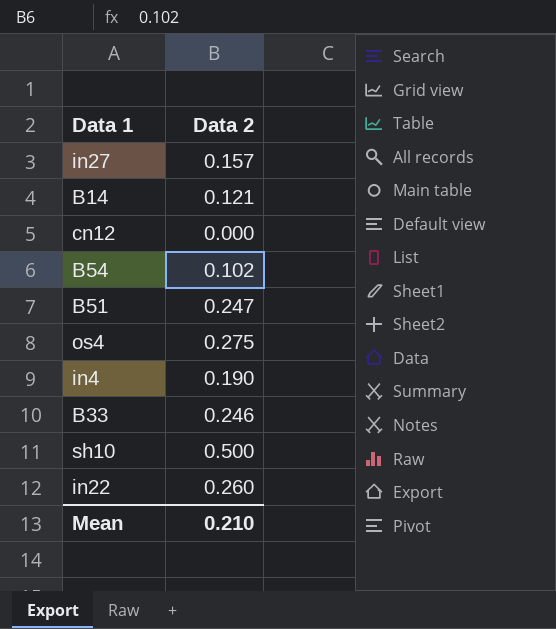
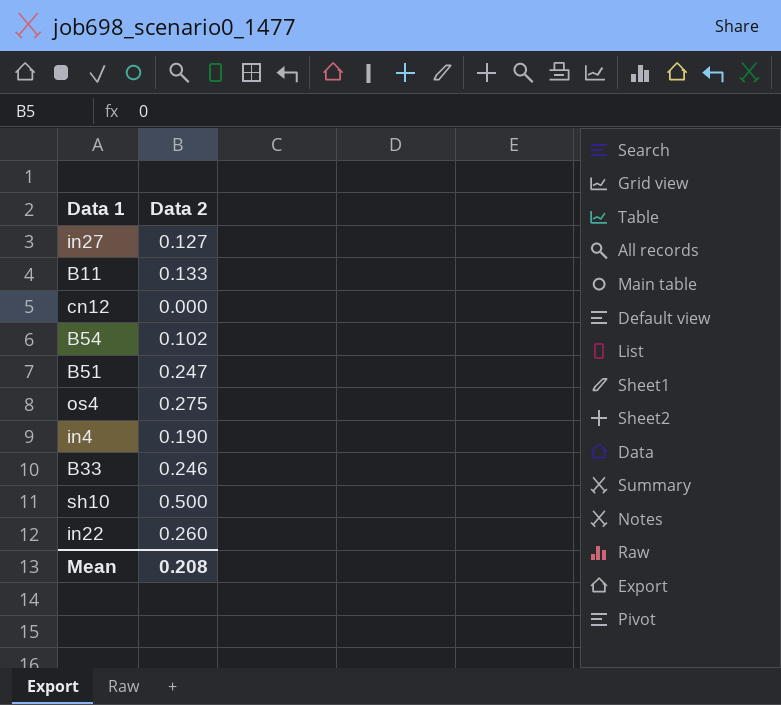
row B14: 0.121 -> none
in27 | Data 2: 0.157 -> 0.127
row B11: none -> 0.133
Mean | Data 2: 0.210 -> 0.208

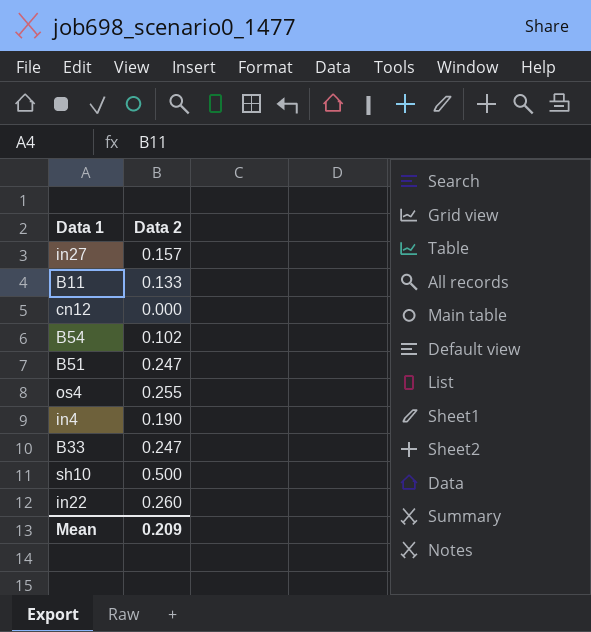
in27 | Data 2: 0.127 -> 0.157
os4 | Data 2: 0.275 -> 0.255
B33 | Data 2: 0.246 -> 0.247
Mean | Data 2: 0.208 -> 0.209

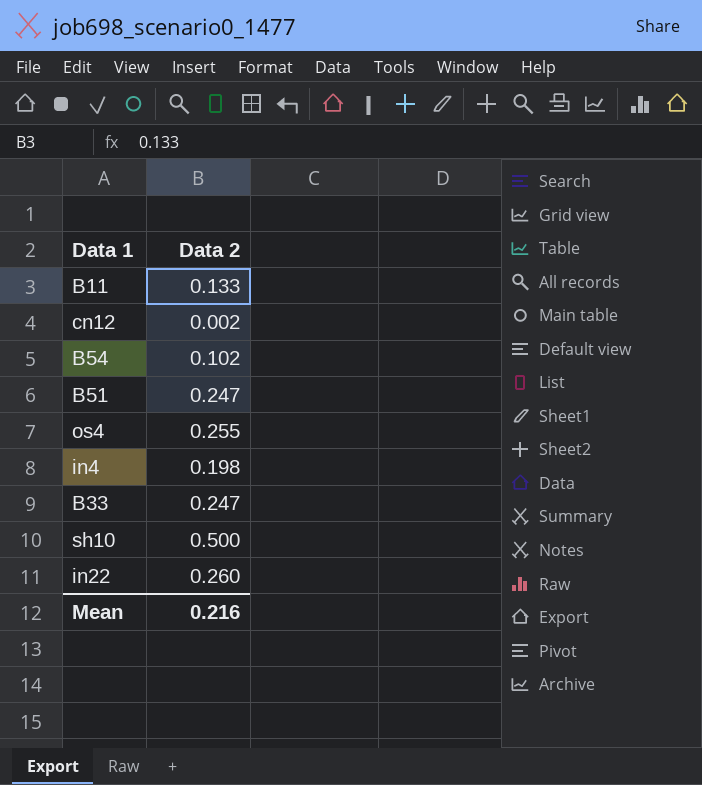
row in27: 0.157 -> none
cn12 | Data 2: 0.000 -> 0.002
in4 | Data 2: 0.190 -> 0.198
Mean | Data 2: 0.209 -> 0.216

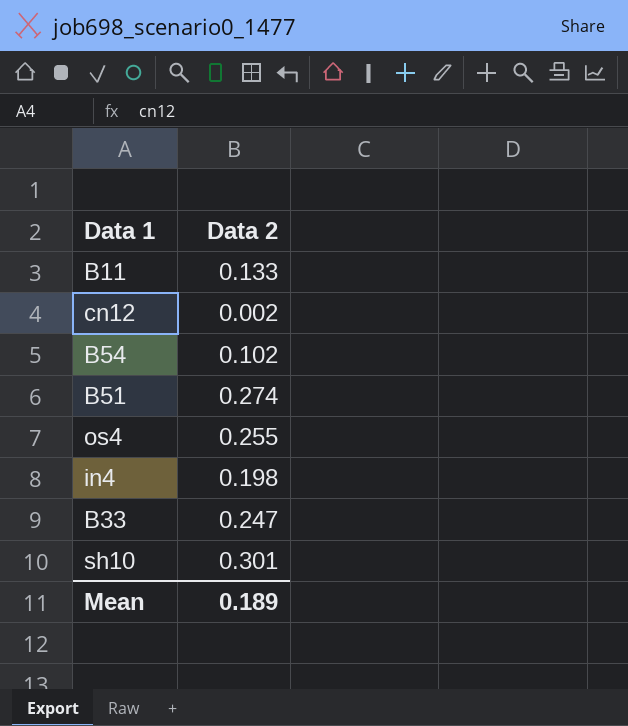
row in22: 0.260 -> none
B51 | Data 2: 0.247 -> 0.274
sh10 | Data 2: 0.500 -> 0.301
Mean | Data 2: 0.216 -> 0.189

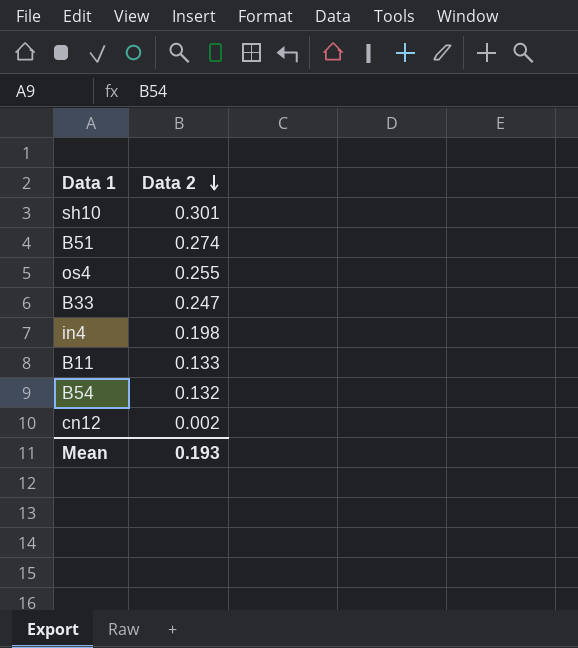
row order: none -> Data 2 descending
B54 | Data 2: 0.102 -> 0.132
Mean | Data 2: 0.189 -> 0.193

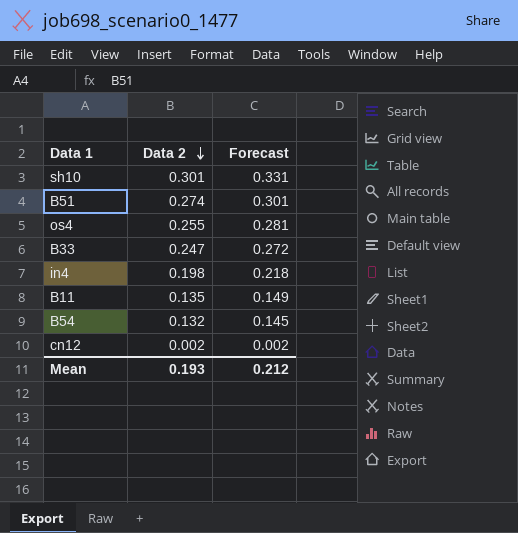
column Forecast | formula: none -> [Data 2] * 1.1
B11 | Data 2: 0.133 -> 0.135

